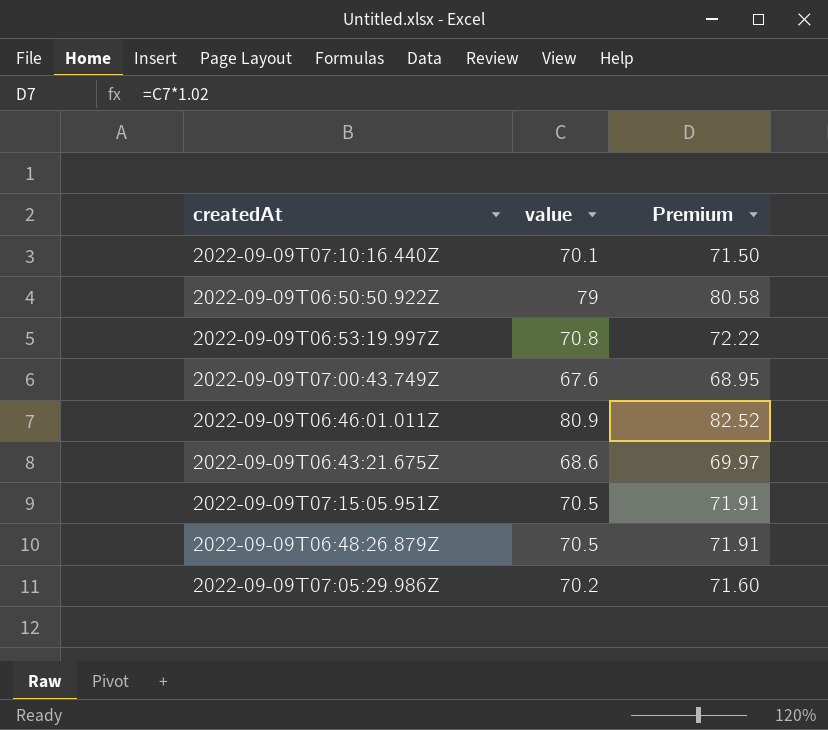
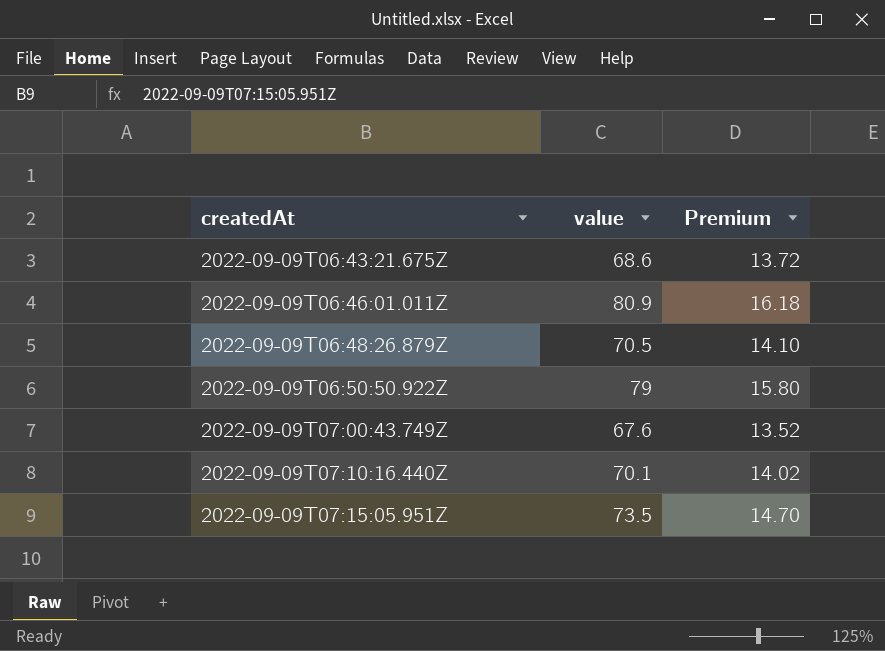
row order: none -> createdAt ascending
column Premium | formula: [value] * 1.02 -> [value] * 0.2
row 2022-09-09T06:53:19.997Z: 70.8 | 72.22 -> none
row 2022-09-09T07:05:29.986Z: 70.2 | 71.60 -> none
2022-09-09T07:15:05.951Z | value: 70.5 -> 73.5

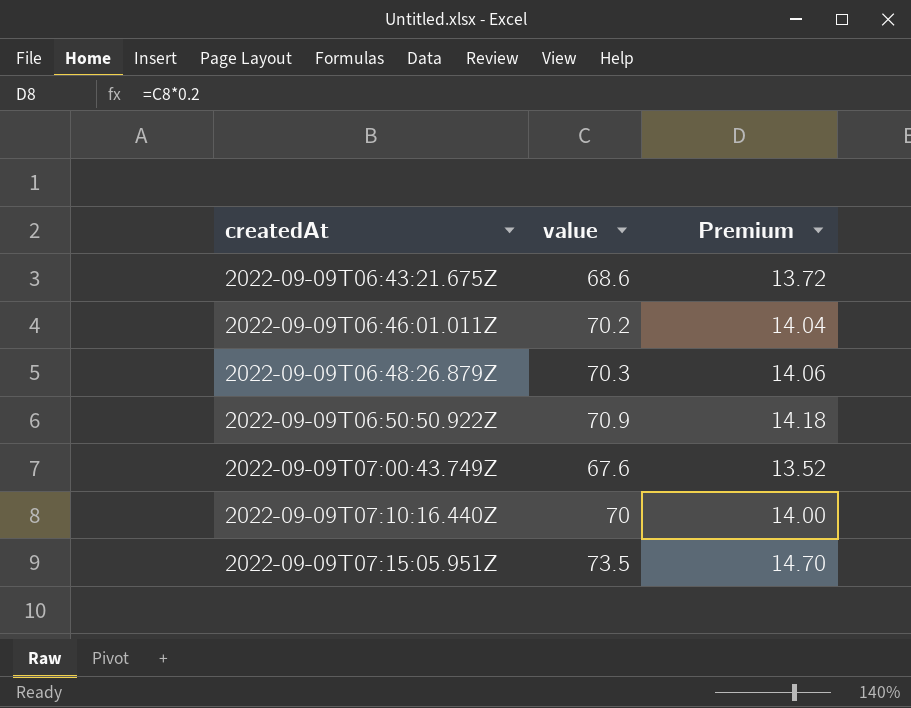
2022-09-09T06:46:01.011Z | value: 80.9 -> 70.2
2022-09-09T06:46:01.011Z | Premium: 16.18 -> 14.04
2022-09-09T06:48:26.879Z | value: 70.5 -> 70.3
2022-09-09T06:48:26.879Z | Premium: 14.10 -> 14.06
2022-09-09T06:50:50.922Z | value: 79 -> 70.9
2022-09-09T06:50:50.922Z | Premium: 15.80 -> 14.18
2022-09-09T07:10:16.440Z | value: 70.1 -> 70
2022-09-09T07:10:16.440Z | Premium: 14.02 -> 14.00

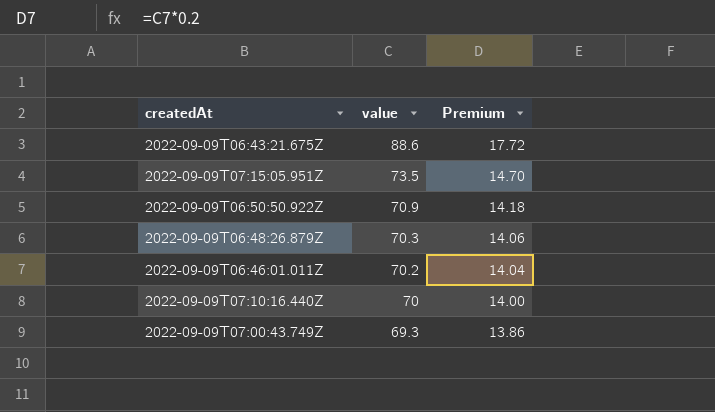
row order: createdAt ascending -> value descending
2022-09-09T06:43:21.675Z | value: 68.6 -> 88.6
2022-09-09T06:43:21.675Z | Premium: 13.72 -> 17.72
2022-09-09T07:00:43.749Z | value: 67.6 -> 69.3
2022-09-09T07:00:43.749Z | Premium: 13.52 -> 13.86

